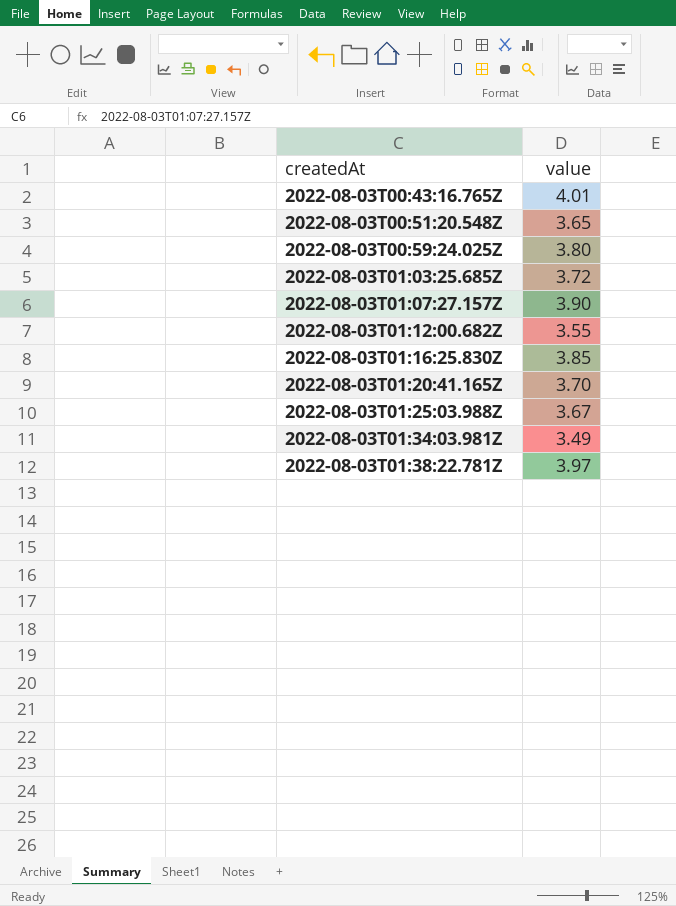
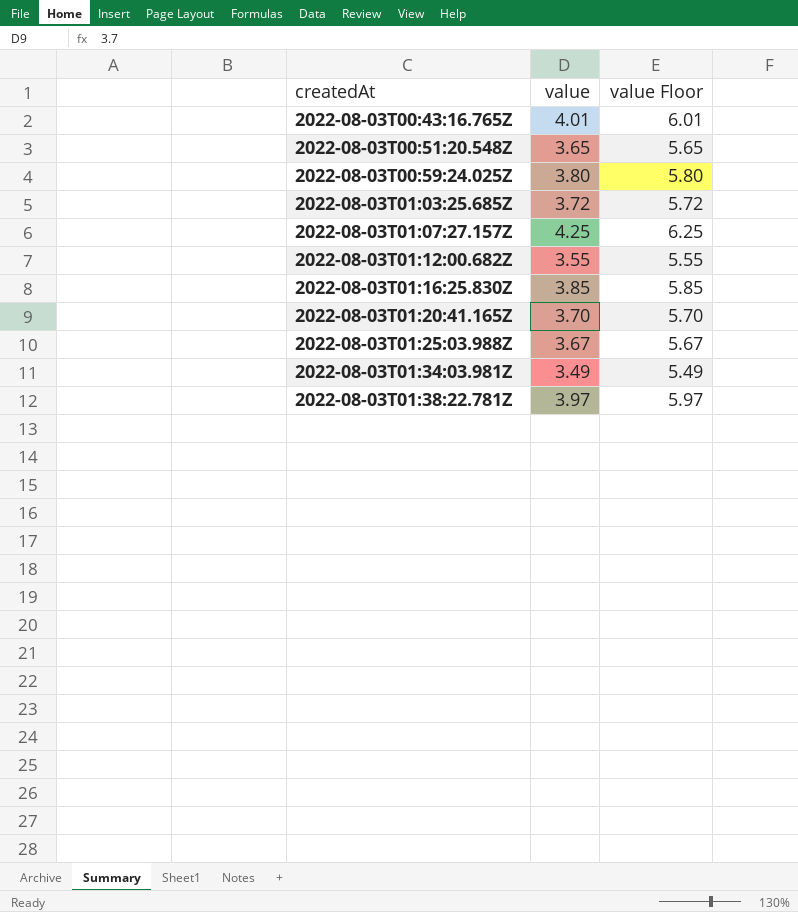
column value Floor | formula: none -> [value] + 2
2022-08-03T01:07:27.157Z | value: 3.90 -> 4.25

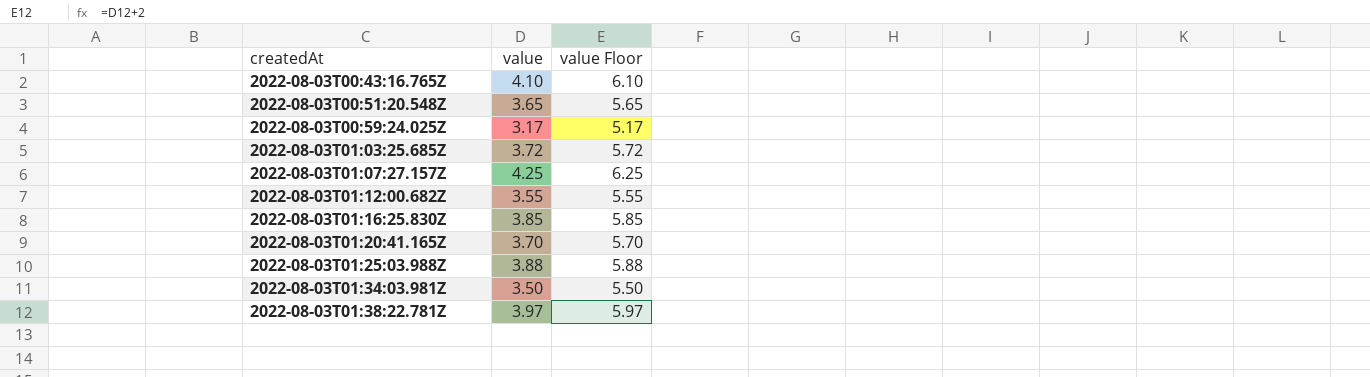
2022-08-03T00:43:16.765Z | value: 4.01 -> 4.10
2022-08-03T00:43:16.765Z | value Floor: 6.01 -> 6.10
2022-08-03T00:59:24.025Z | value: 3.80 -> 3.17
2022-08-03T00:59:24.025Z | value Floor: 5.80 -> 5.17
2022-08-03T01:25:03.988Z | value: 3.67 -> 3.88
2022-08-03T01:25:03.988Z | value Floor: 5.67 -> 5.88
2022-08-03T01:34:03.981Z | value: 3.49 -> 3.50
2022-08-03T01:34:03.981Z | value Floor: 5.49 -> 5.50

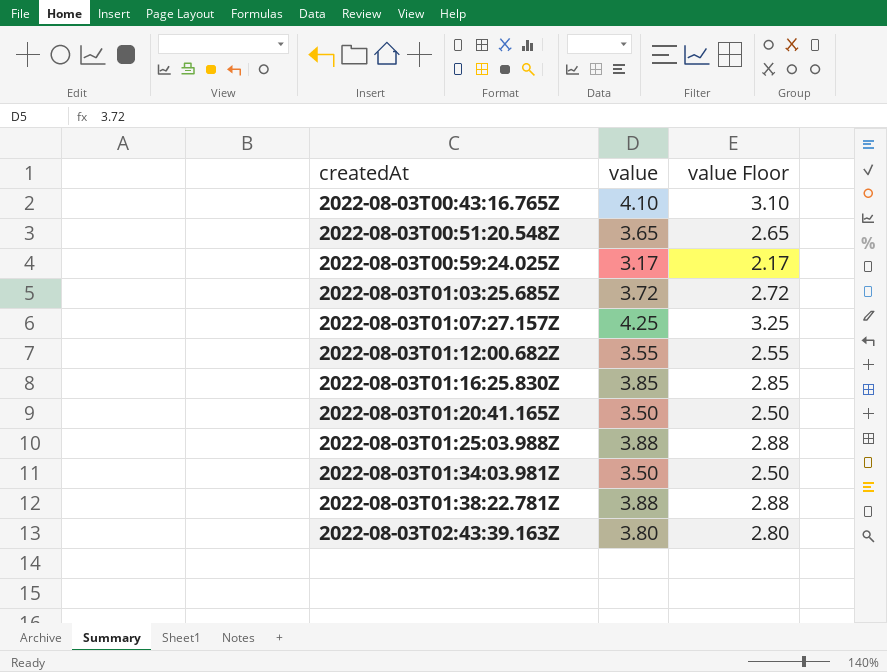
column value Floor | formula: [value] + 2 -> [value] - 1
2022-08-03T01:20:41.165Z | value: 3.70 -> 3.50
2022-08-03T01:38:22.781Z | value: 3.97 -> 3.88
row 2022-08-03T02:43:39.163Z: none -> 3.80 | 2.80

